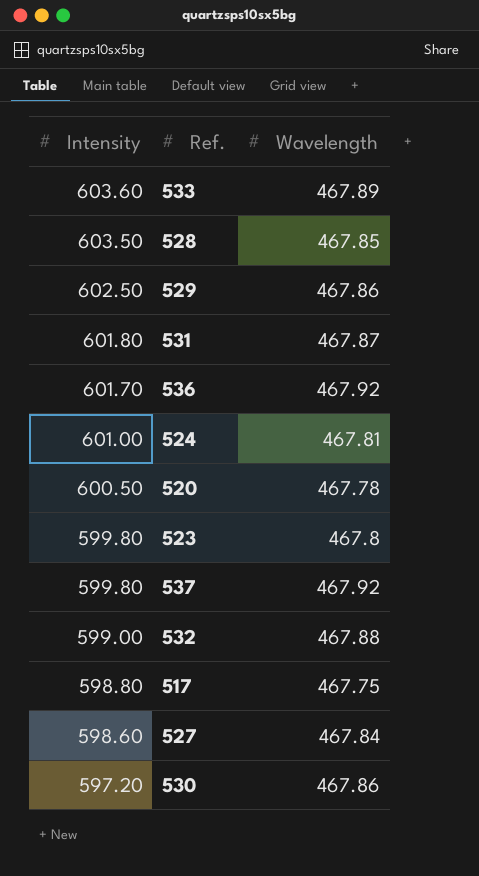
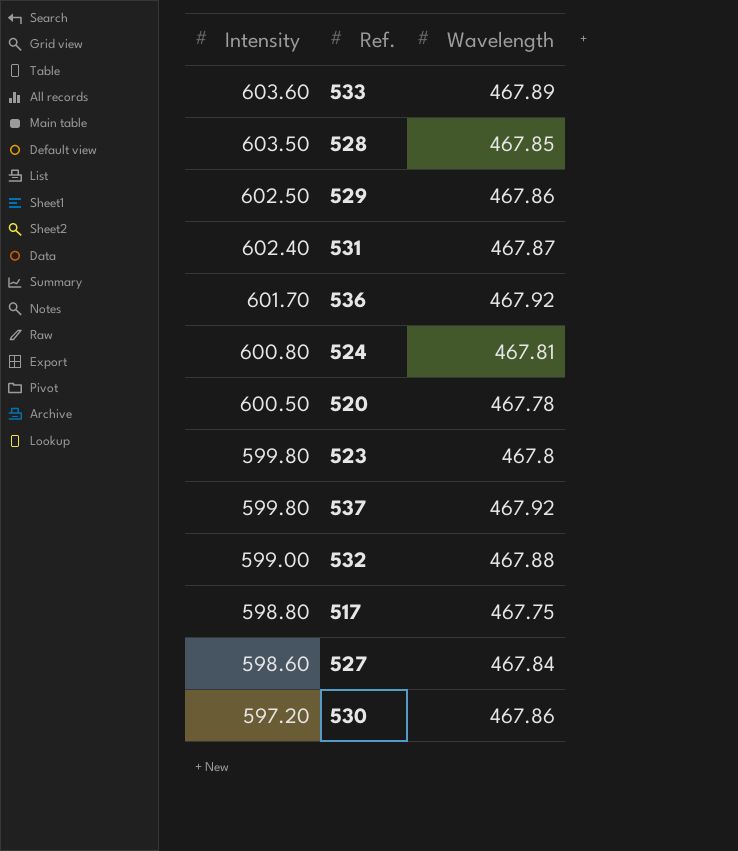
531 | Intensity: 601.80 -> 602.40
524 | Intensity: 601.00 -> 600.80

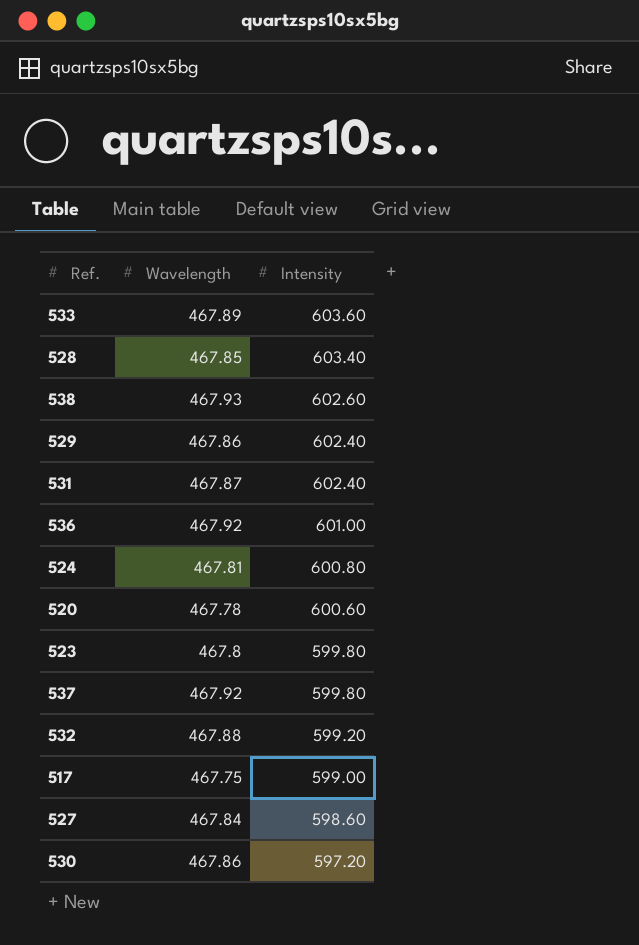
column Intensity | position: 1 -> 3
528 | Intensity: 603.50 -> 603.40
row 538: none -> 467.93 | 602.60
529 | Intensity: 602.50 -> 602.40
536 | Intensity: 601.70 -> 601.00
520 | Intensity: 600.50 -> 600.60
532 | Intensity: 599.00 -> 599.20
517 | Intensity: 598.80 -> 599.00

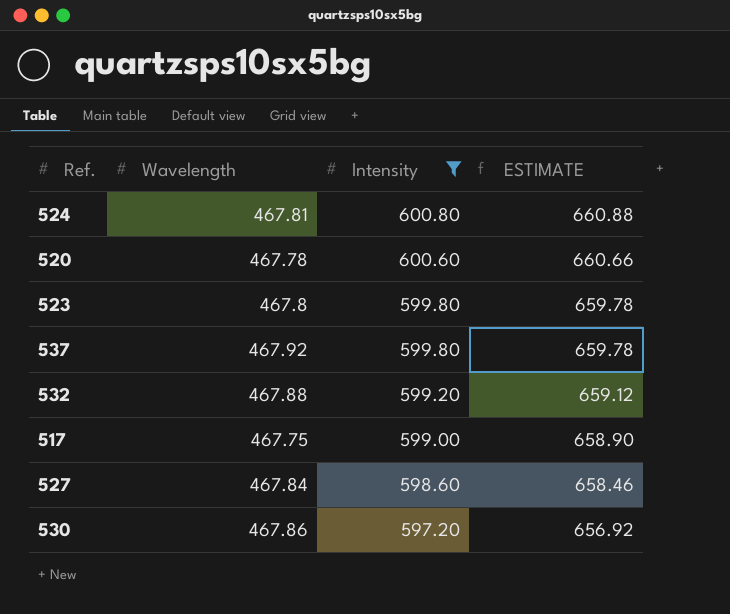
filter: none -> Intensity <= 600.80
column ESTIMATE | formula: none -> [Intensity] * 1.1

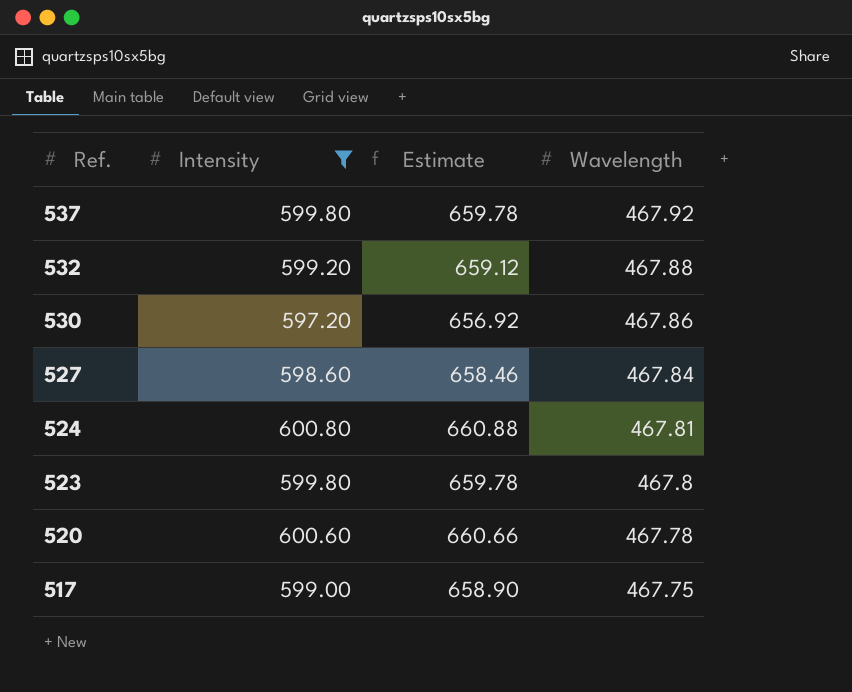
row order: Intensity descending -> Ref. descending
column name: ESTIMATE -> Estimate
column Wavelength | position: 2 -> 4

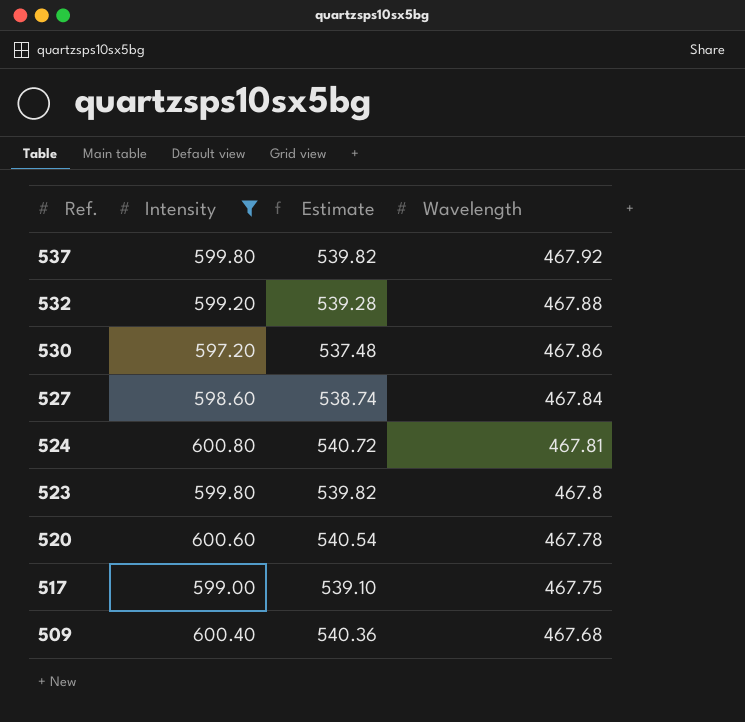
column Estimate | formula: [Intensity] * 1.1 -> [Intensity] * 0.9
row 509: none -> 600.40 | 540.36 | 467.68

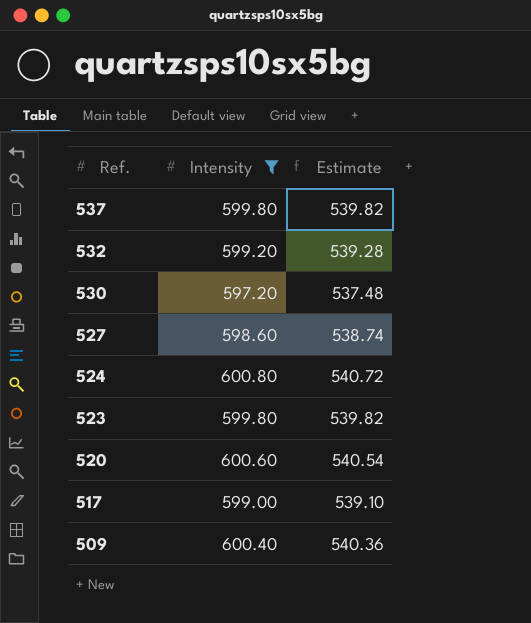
column Wavelength | position: 4 -> none

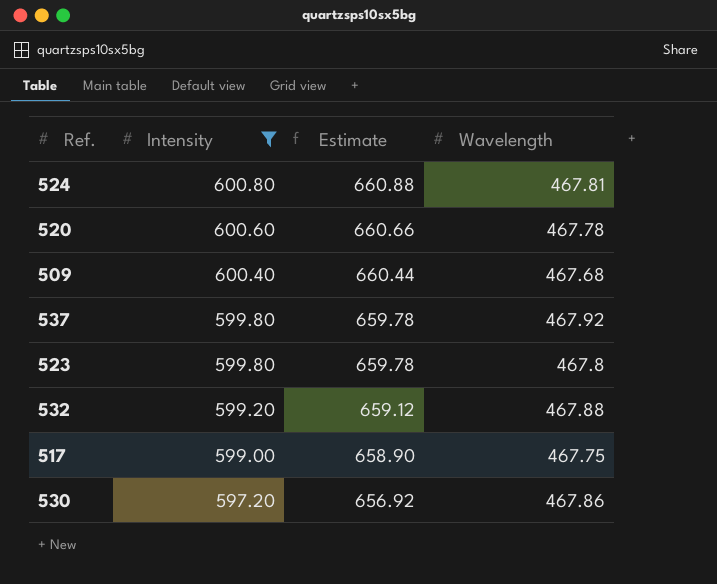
row order: Ref. descending -> Intensity descending
column Estimate | formula: [Intensity] * 0.9 -> [Intensity] * 1.1
column Wavelength | position: none -> 4
row 527: 598.60 | 538.74 -> none

